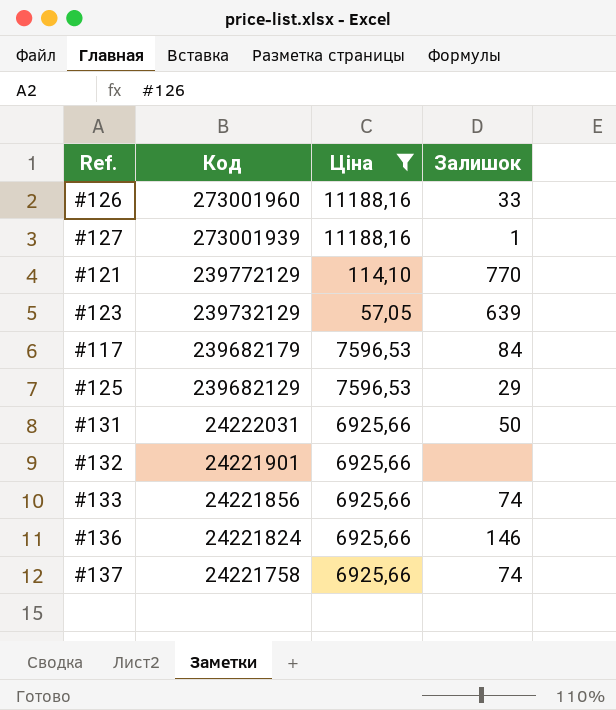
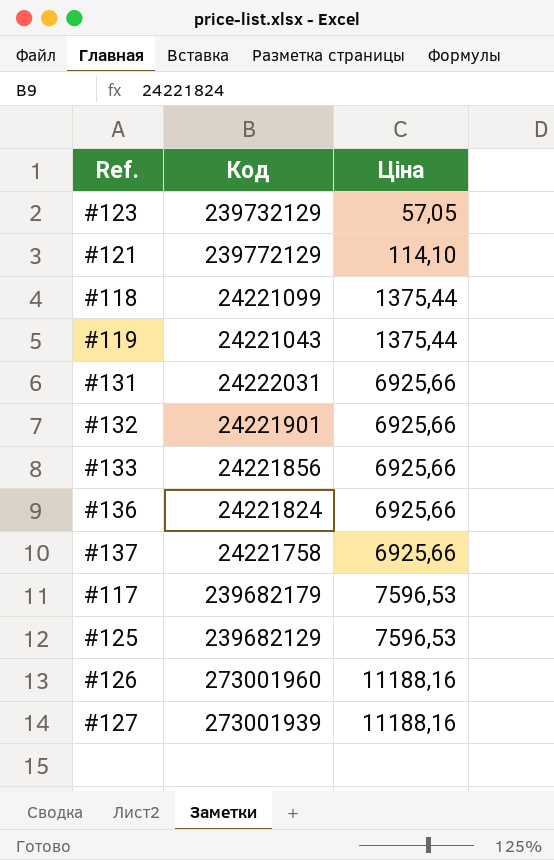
filter: Ціна != 1375,44 -> none
row order: Код descending -> Ціна ascending
column Залишок | position: 4 -> none

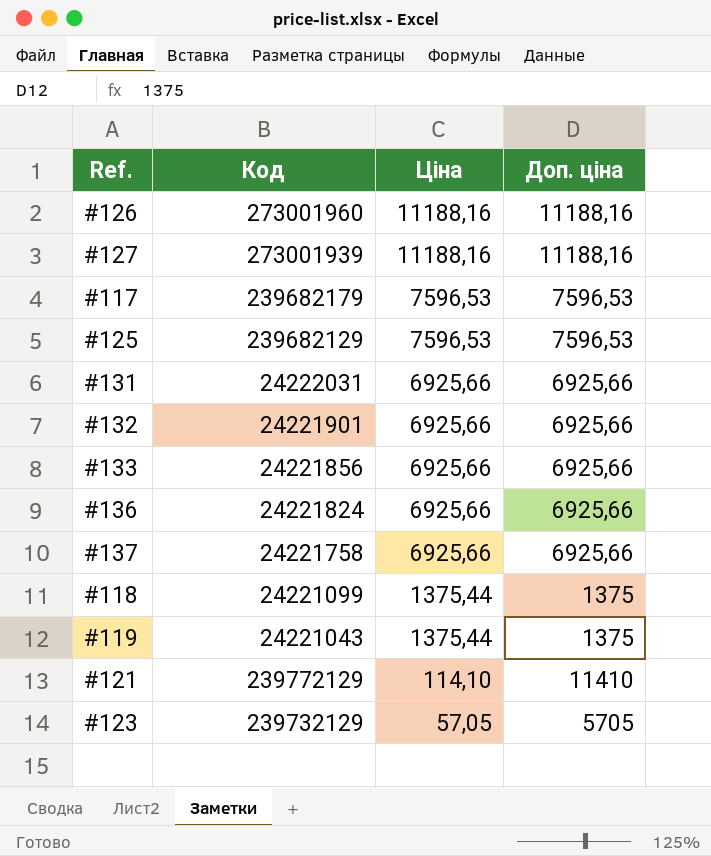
row order: Ціна ascending -> Ціна descending
column Доп. ціна | position: none -> 4

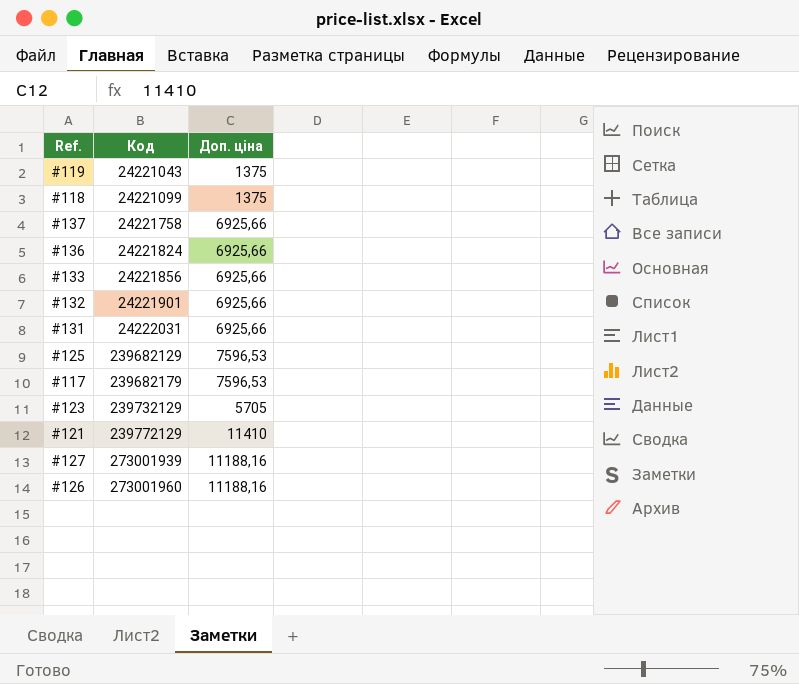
row order: Ціна descending -> Код ascending
column Ціна | position: 3 -> none

